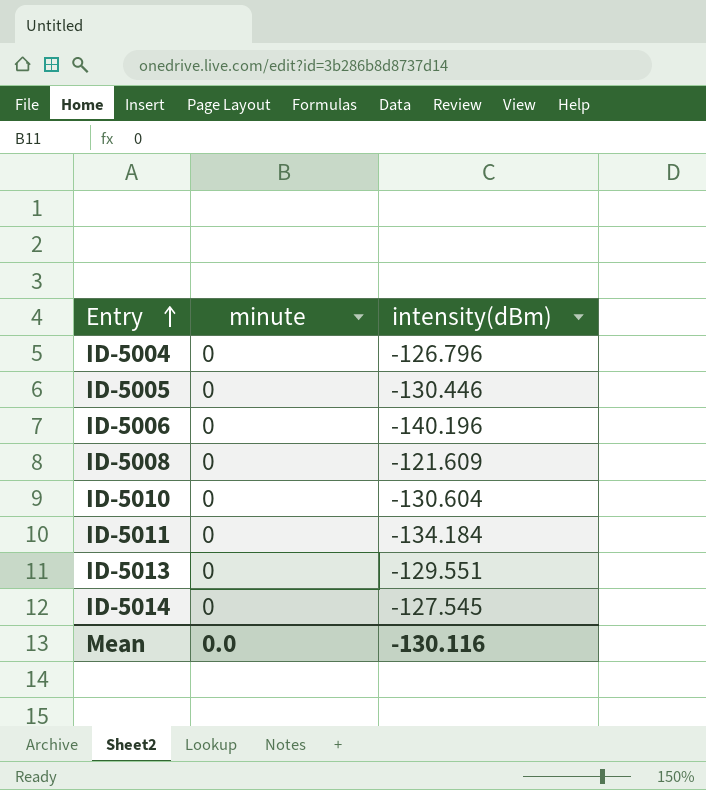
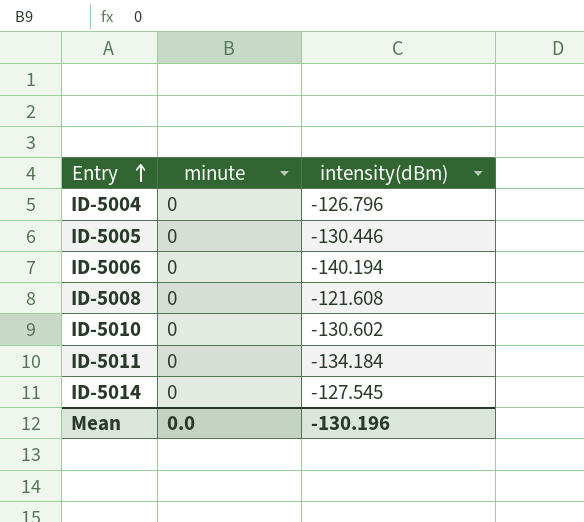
row ID-5013: 0 | -129.551 -> none
ID-5006 | intensity(dBm): -140.196 -> -140.194
ID-5008 | intensity(dBm): -121.609 -> -121.608
ID-5010 | intensity(dBm): -130.604 -> -130.602
Mean | intensity(dBm): -130.116 -> -130.196

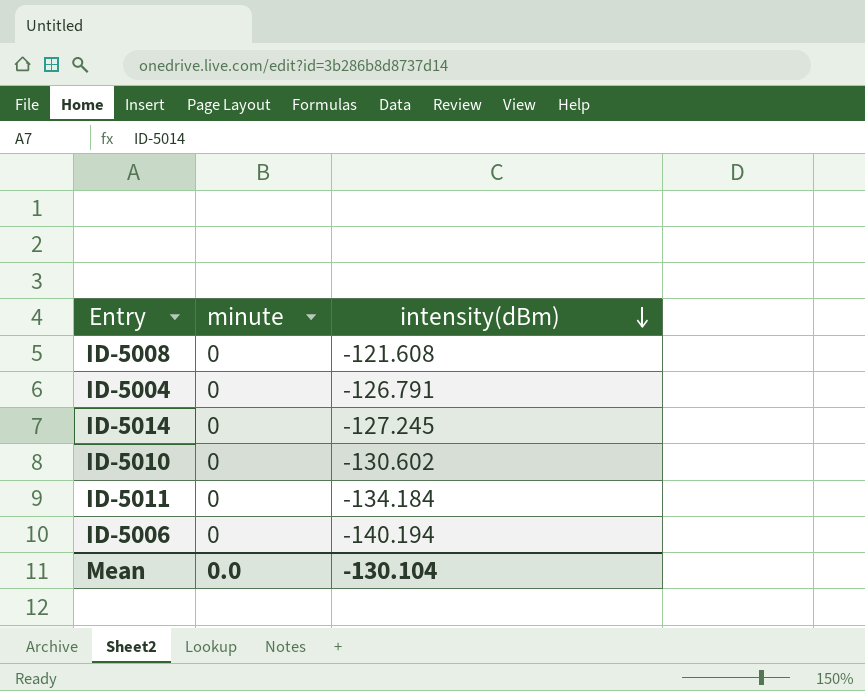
row order: Entry ascending -> intensity(dBm) descending
row ID-5005: 0 | -130.446 -> none
ID-5004 | intensity(dBm): -126.796 -> -126.791
ID-5014 | intensity(dBm): -127.545 -> -127.245
Mean | intensity(dBm): -130.196 -> -130.104

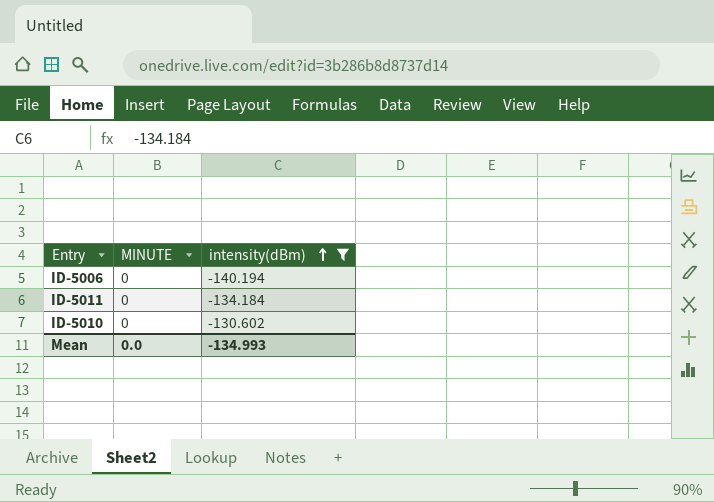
filter: none -> intensity(dBm) <= -130.602
row order: intensity(dBm) descending -> intensity(dBm) ascending
column name: minute -> MINUTE
Mean | intensity(dBm): -130.104 -> -134.993

